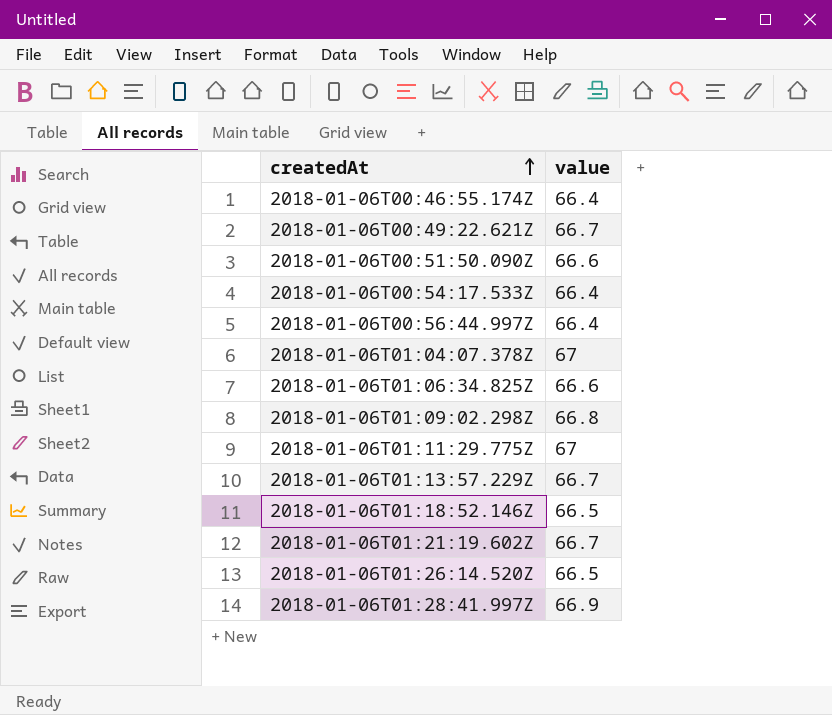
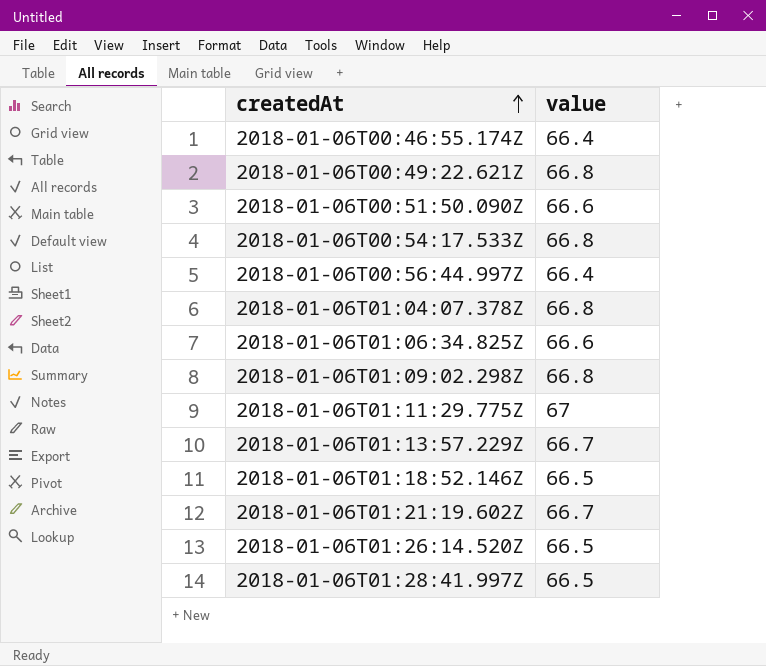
2018-01-06T00:49:22.621Z | value: 66.7 -> 66.8
2018-01-06T00:54:17.533Z | value: 66.4 -> 66.8
2018-01-06T01:04:07.378Z | value: 67 -> 66.8
2018-01-06T01:28:41.997Z | value: 66.9 -> 66.5

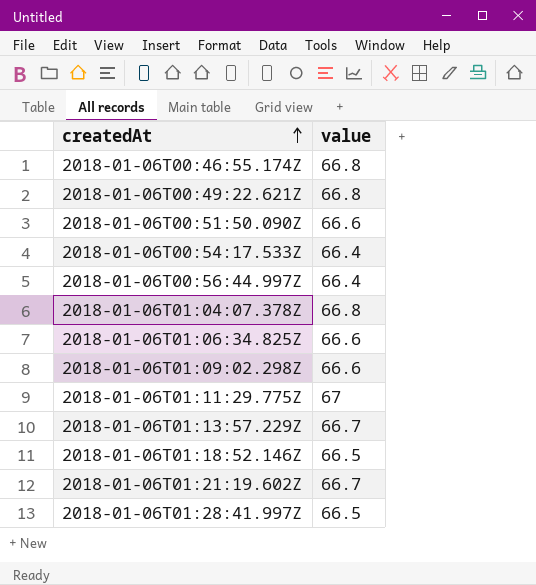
row 2018-01-06T01:26:14.520Z: 66.5 -> none
2018-01-06T00:46:55.174Z | value: 66.4 -> 66.8
2018-01-06T00:54:17.533Z | value: 66.8 -> 66.4
2018-01-06T01:09:02.298Z | value: 66.8 -> 66.6

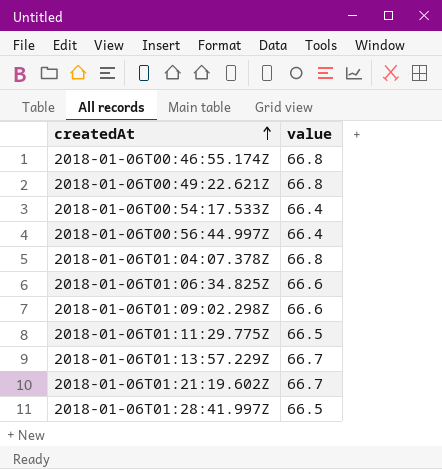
row 2018-01-06T00:51:50.090Z: 66.6 -> none
row 2018-01-06T01:18:52.146Z: 66.5 -> none
2018-01-06T01:11:29.775Z | value: 67 -> 66.5

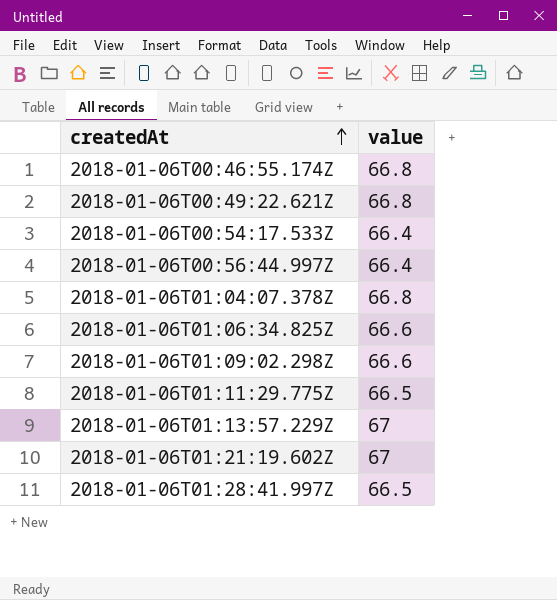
2018-01-06T01:13:57.229Z | value: 66.7 -> 67
2018-01-06T01:21:19.602Z | value: 66.7 -> 67

